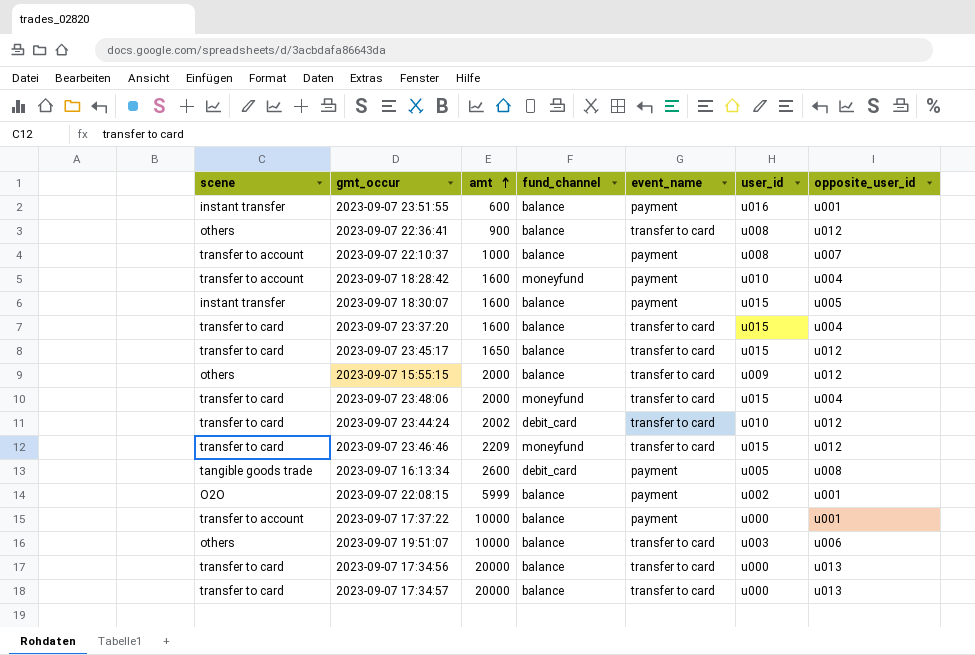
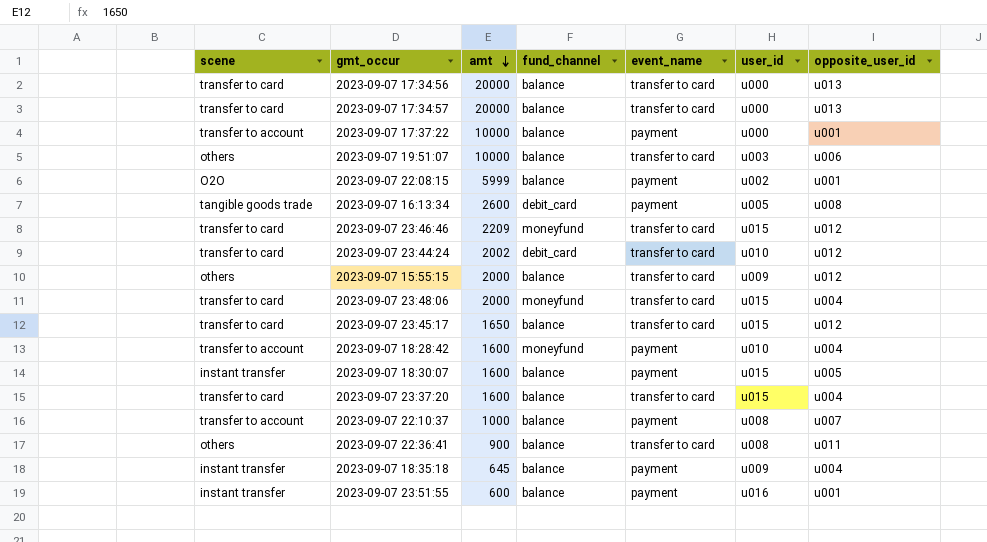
row order: amt ascending -> amt descending
2023-09-07 22:36:41 | opposite_user_id: u012 -> u011
row 2023-09-07 18:35:18: none -> instant transfer | 645 | balance | payment | u009 | u004

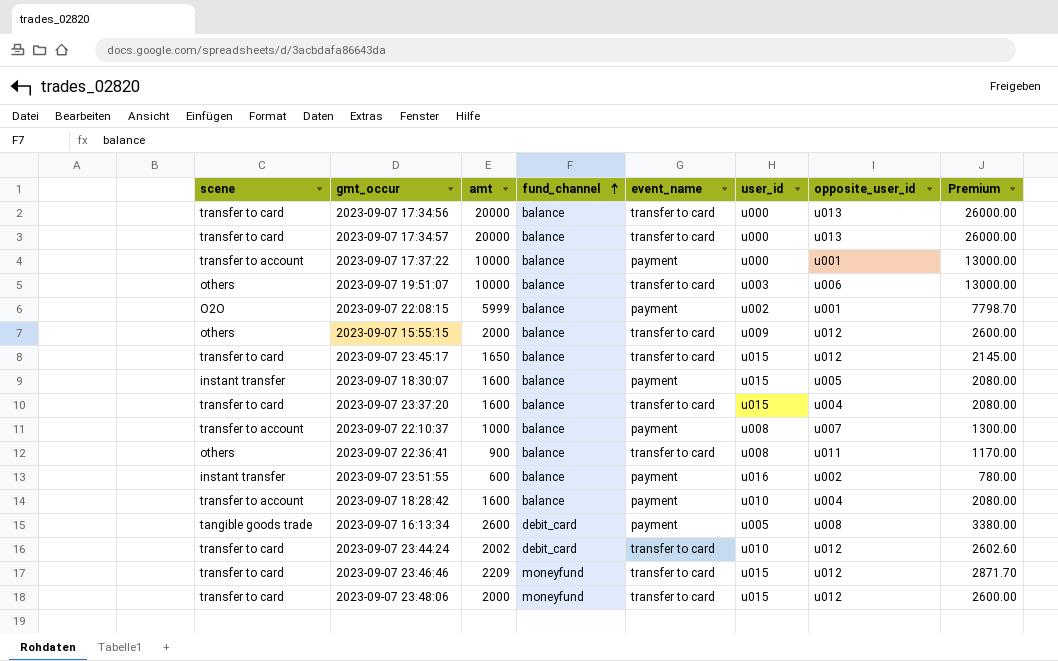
row order: amt descending -> fund_channel ascending
column Premium | formula: none -> [amt] * 1.3
row 2023-09-07 18:35:18: instant transfer | 645 | balance | payment | u009 | u004 -> none
2023-09-07 23:51:55 | opposite_user_id: u001 -> u002
2023-09-07 18:28:42 | fund_channel: moneyfund -> balance
2023-09-07 23:48:06 | opposite_user_id: u004 -> u012

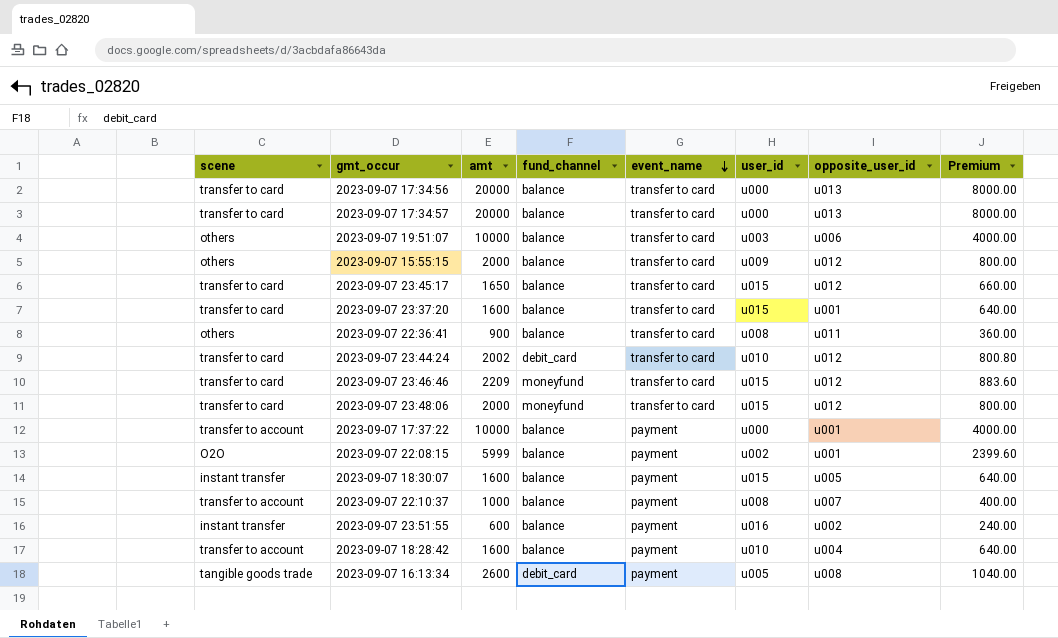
row order: fund_channel ascending -> event_name descending
column Premium | formula: [amt] * 1.3 -> [amt] * 0.4
2023-09-07 23:37:20 | opposite_user_id: u004 -> u001

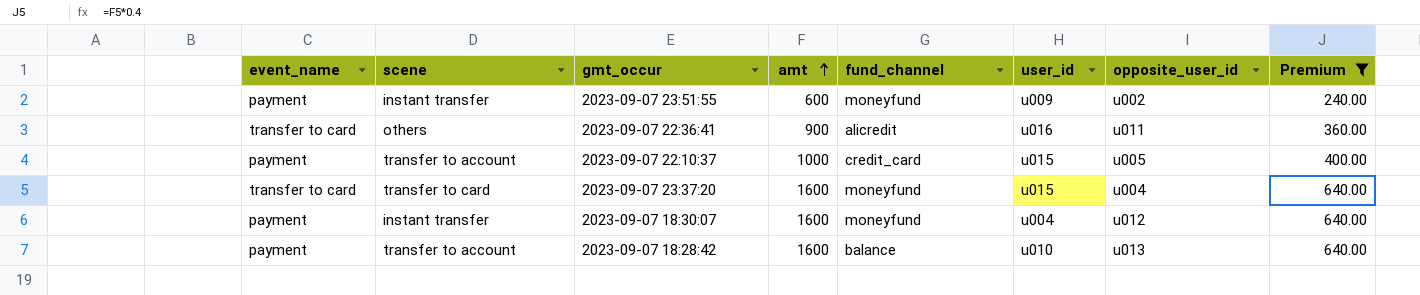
filter: none -> Premium <= 640.00
row order: event_name descending -> amt ascending
column event_name | position: 5 -> 1
2023-09-07 23:51:55 | fund_channel: balance -> moneyfund
2023-09-07 23:51:55 | user_id: u016 -> u009
2023-09-07 22:36:41 | fund_channel: balance -> alicredit
2023-09-07 22:36:41 | user_id: u008 -> u016
2023-09-07 22:10:37 | fund_channel: balance -> credit_card
2023-09-07 22:10:37 | user_id: u008 -> u015
2023-09-07 22:10:37 | opposite_user_id: u007 -> u005
2023-09-07 23:37:20 | fund_channel: balance -> moneyfund
2023-09-07 23:37:20 | opposite_user_id: u001 -> u004
2023-09-07 18:30:07 | fund_channel: balance -> moneyfund
2023-09-07 18:30:07 | user_id: u015 -> u004
2023-09-07 18:30:07 | opposite_user_id: u005 -> u012
2023-09-07 18:28:42 | opposite_user_id: u004 -> u013

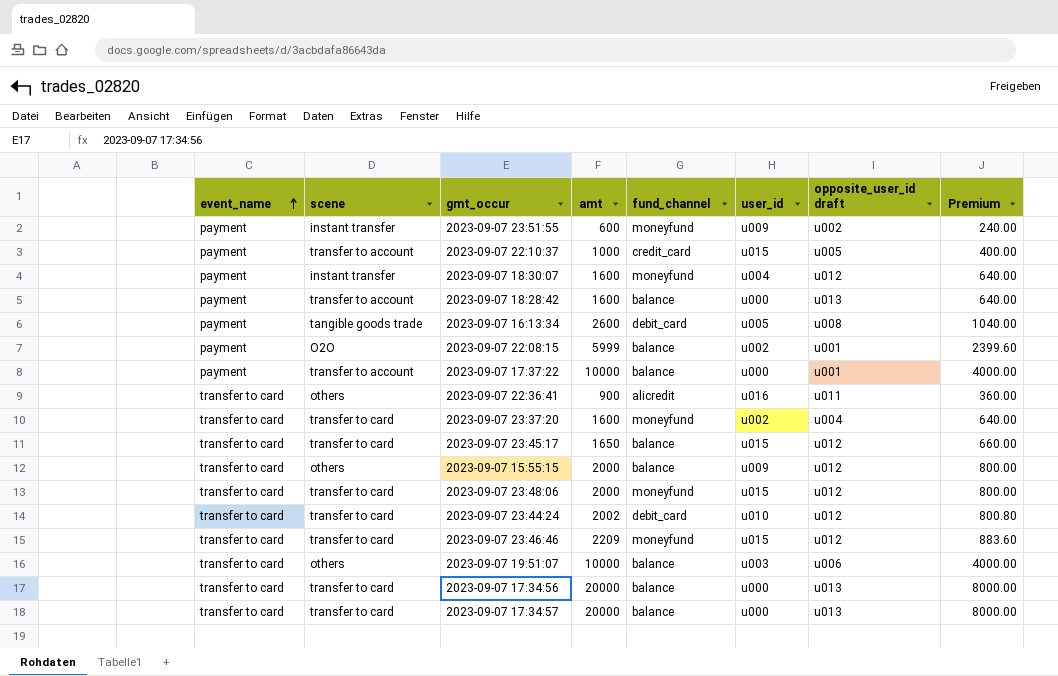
filter: Premium <= 640.00 -> none
row order: amt ascending -> event_name ascending
column name: opposite_user_id -> opposite_user_id draft
2023-09-07 18:28:42 | user_id: u010 -> u000
2023-09-07 23:37:20 | user_id: u015 -> u002

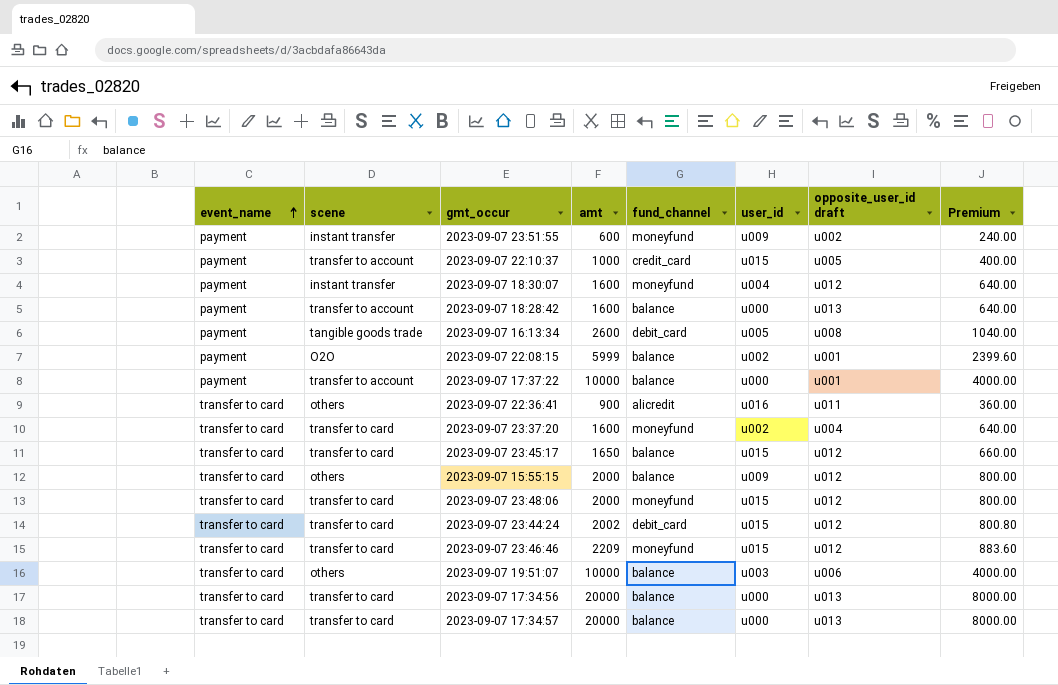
2023-09-07 23:44:24 | user_id: u010 -> u015

